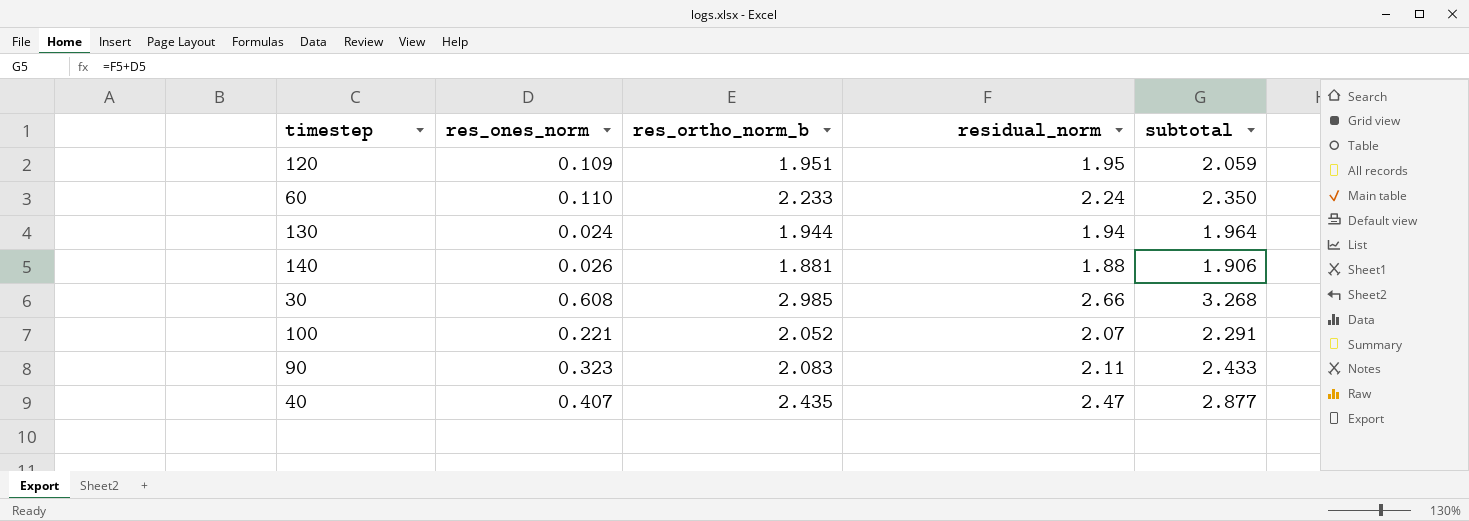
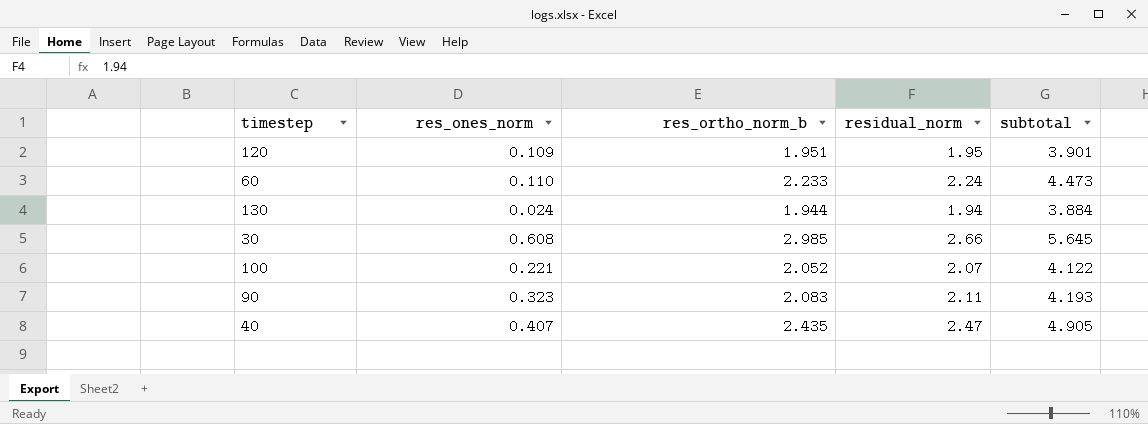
column subtotal | formula: [res_ones_norm] + [residual_norm] -> [res_ortho_norm_b] + [residual_norm]
row 140: 0.026 | 1.881 | 1.88 | 1.906 -> none

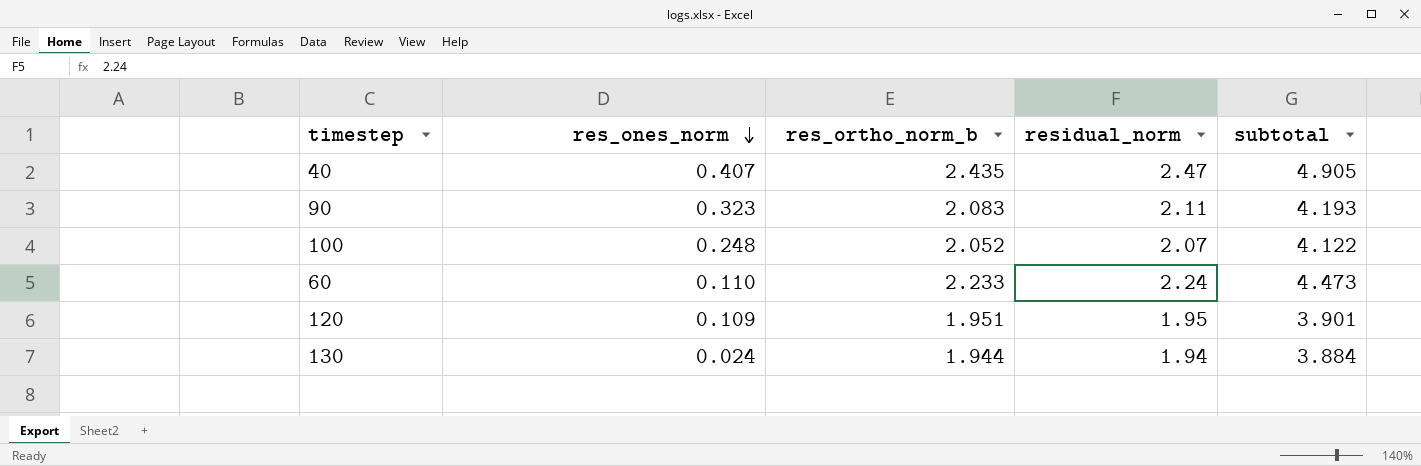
row order: none -> res_ones_norm descending
row 30: 0.608 | 2.985 | 2.66 | 5.645 -> none
100 | res_ones_norm: 0.221 -> 0.248

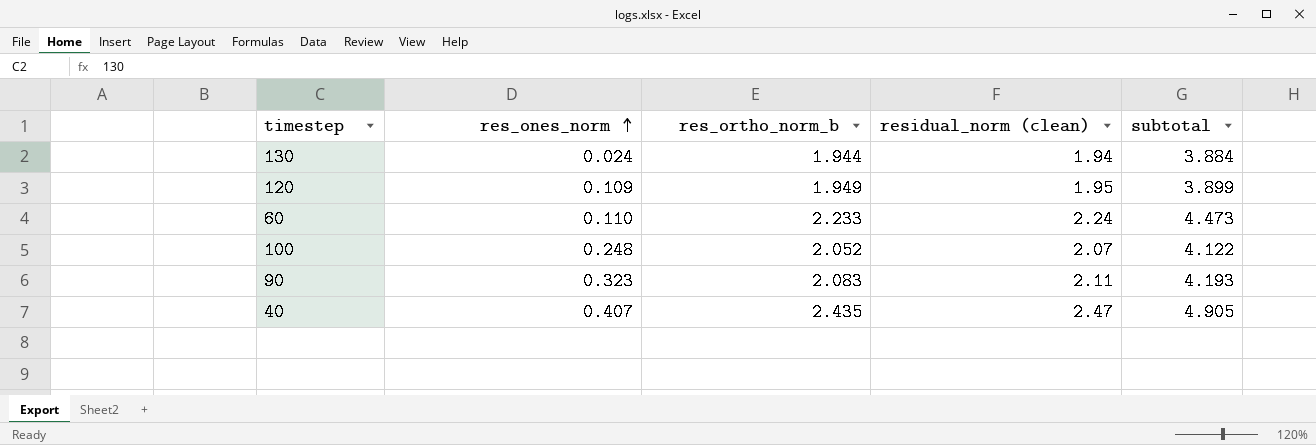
row order: res_ones_norm descending -> res_ones_norm ascending
column name: residual_norm -> residual_norm (clean)
120 | res_ortho_norm_b: 1.951 -> 1.949
120 | subtotal: 3.901 -> 3.899

